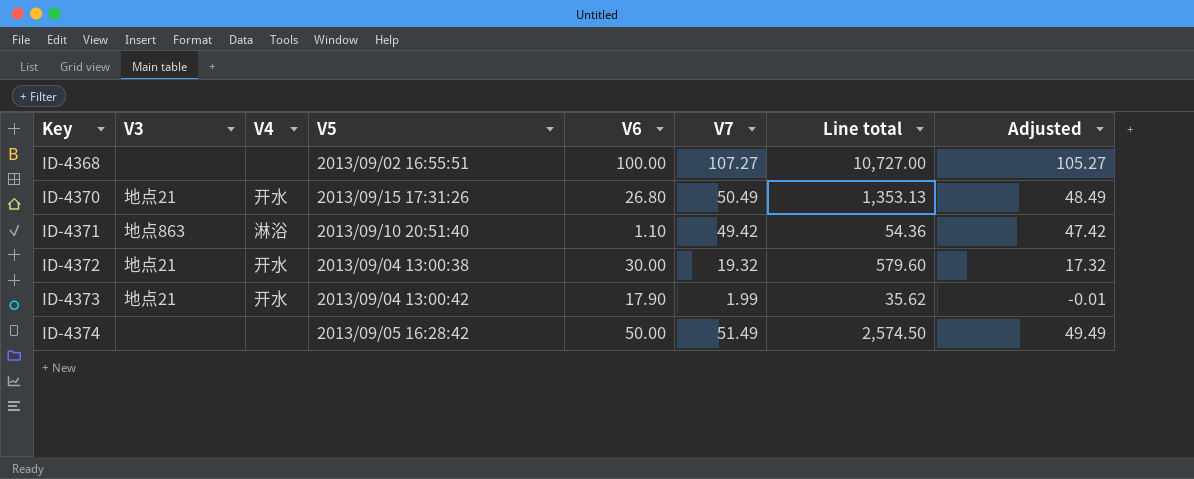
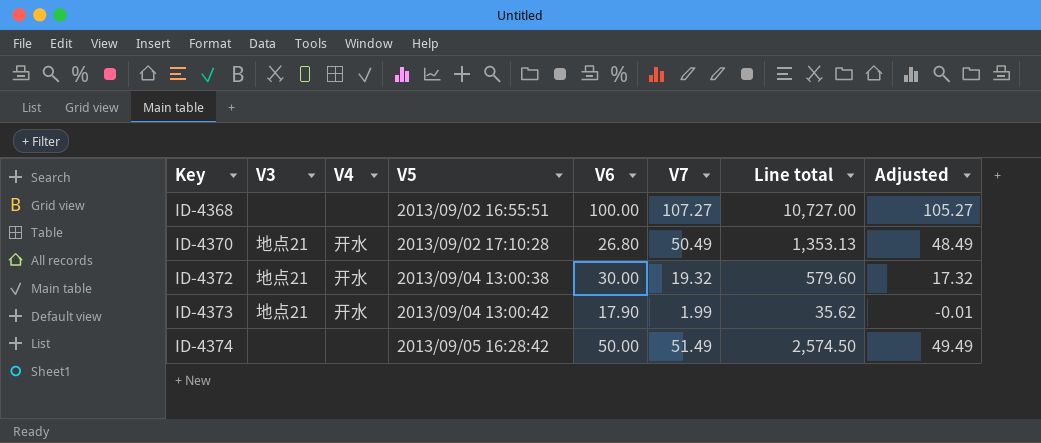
row ID-4371: 地点863 | 淋浴 | 2013/09/10 20:51:40 | 1.10 | 49.42 | 54.36 | 47.42 -> none
ID-4370 | V5: 2013/09/15 17:31:26 -> 2013/09/02 17:10:28

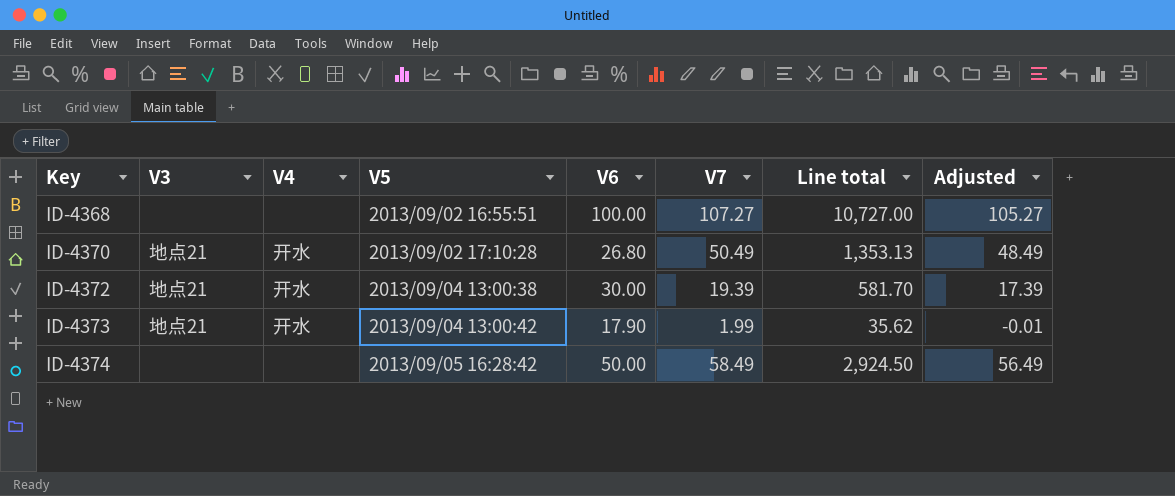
ID-4372 | V7: 19.32 -> 19.39
ID-4372 | Line total: 579.60 -> 581.70
ID-4372 | Adjusted: 17.32 -> 17.39
ID-4374 | V7: 51.49 -> 58.49
ID-4374 | Line total: 2,574.50 -> 2,924.50
ID-4374 | Adjusted: 49.49 -> 56.49

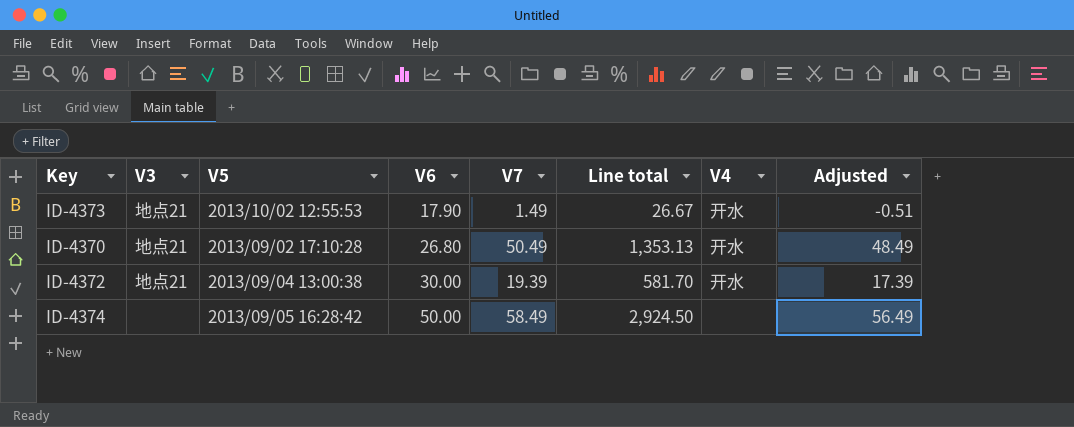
row order: Key ascending -> V6 ascending
column V4 | position: 3 -> 7
row ID-4368: none | none | 2013/09/02 16:55:51 | 100.00 | 107.27 | 10,727.00 | 105.27 -> none
ID-4373 | V5: 2013/09/04 13:00:42 -> 2013/10/02 12:55:53
ID-4373 | V7: 1.99 -> 1.49
ID-4373 | Line total: 35.62 -> 26.67
ID-4373 | Adjusted: -0.01 -> -0.51

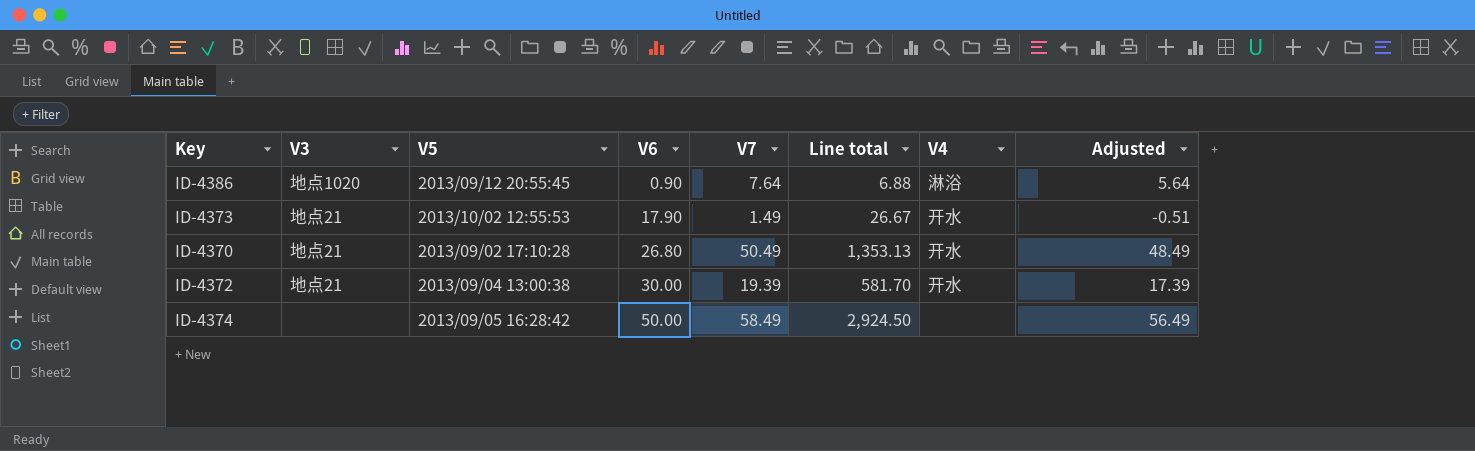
row ID-4386: none -> 地点1020 | 2013/09/12 20:55:45 | 0.90 | 7.64 | 6.88 | 淋浴 | 5.64

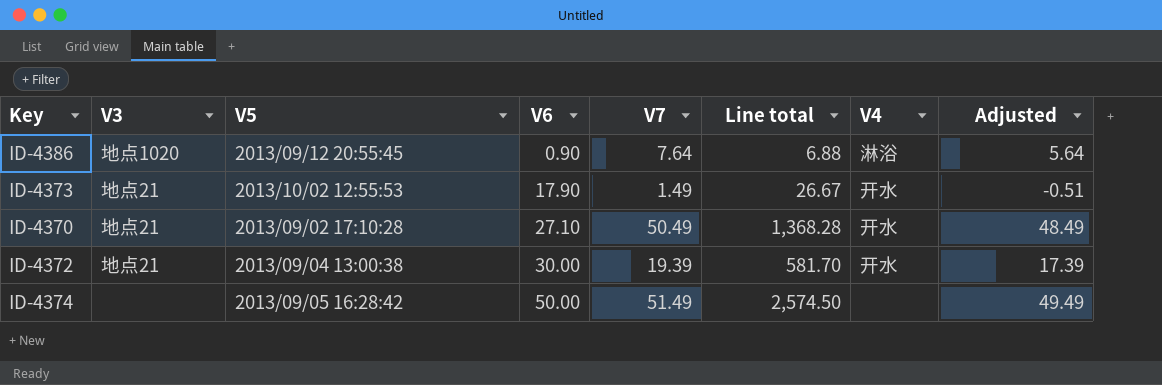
ID-4370 | V6: 26.80 -> 27.10
ID-4370 | Line total: 1,353.13 -> 1,368.28
ID-4374 | V7: 58.49 -> 51.49
ID-4374 | Line total: 2,924.50 -> 2,574.50
ID-4374 | Adjusted: 56.49 -> 49.49

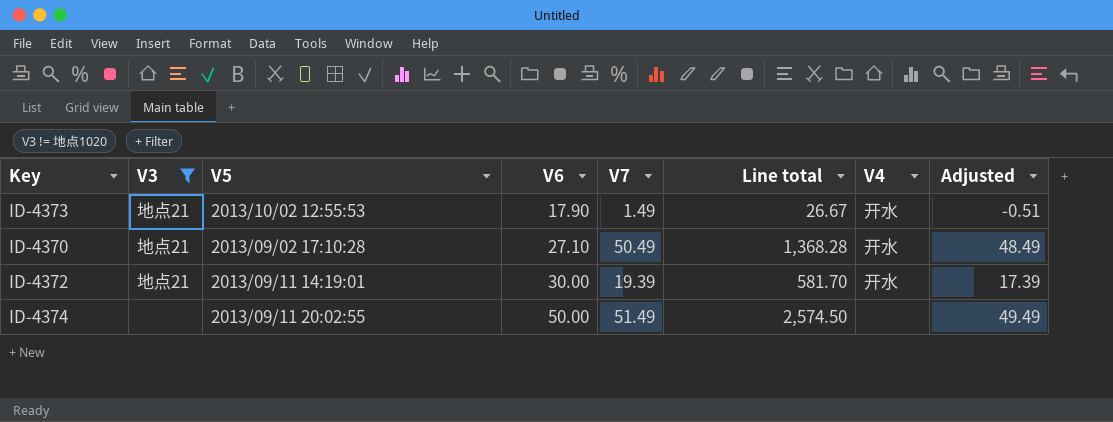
filter: none -> V3 != 地点1020
ID-4372 | V5: 2013/09/04 13:00:38 -> 2013/09/11 14:19:01
ID-4374 | V5: 2013/09/05 16:28:42 -> 2013/09/11 20:02:55

